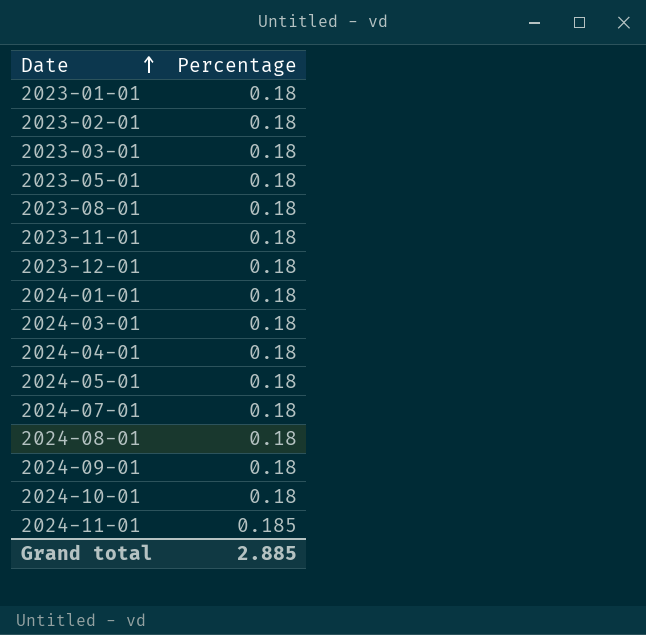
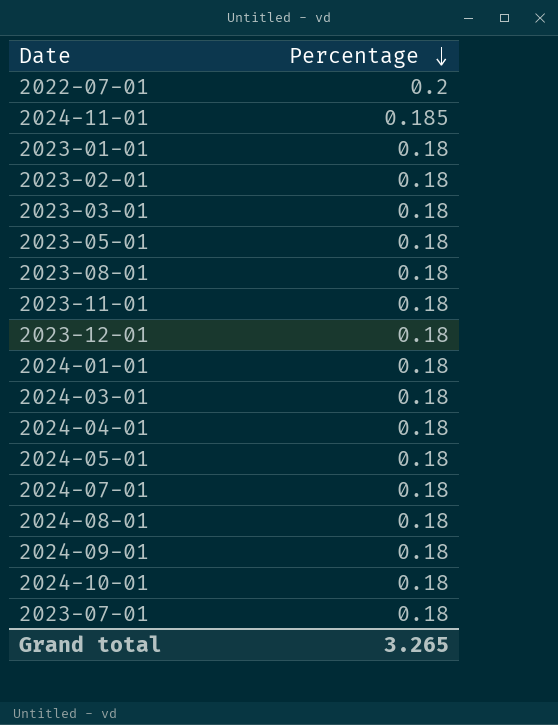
row order: Date ascending -> Percentage descending
row 2022-07-01: none -> 0.2
row 2023-07-01: none -> 0.18
Grand total | Percentage: 2.885 -> 3.265

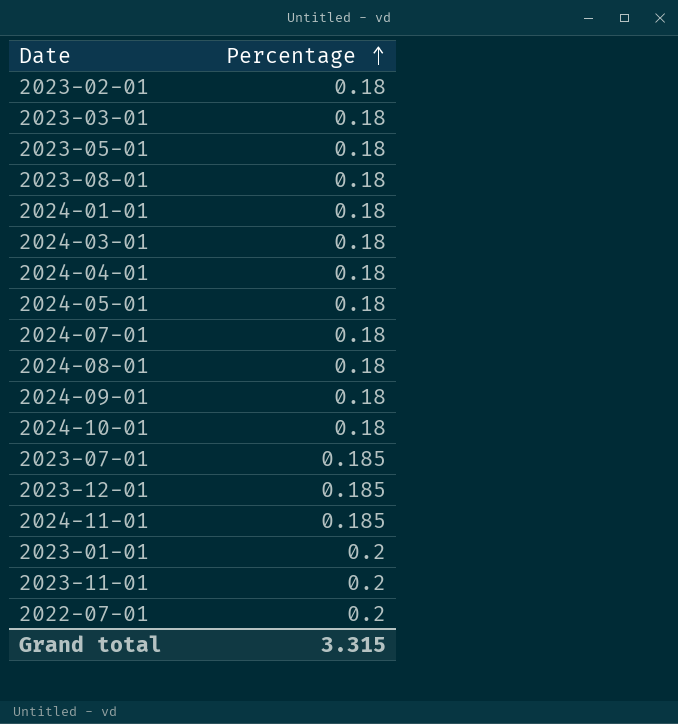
row order: Percentage descending -> Percentage ascending
2023-07-01 | Percentage: 0.18 -> 0.185
2023-12-01 | Percentage: 0.18 -> 0.185
2023-01-01 | Percentage: 0.18 -> 0.2
2023-11-01 | Percentage: 0.18 -> 0.2
Grand total | Percentage: 3.265 -> 3.315

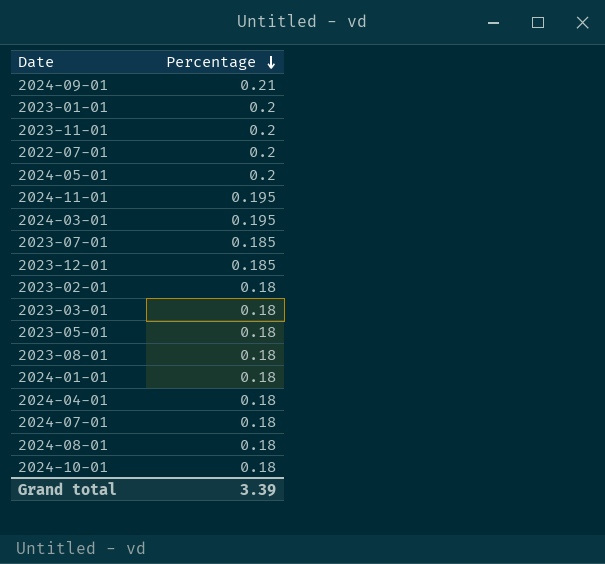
row order: Percentage ascending -> Percentage descending
2024-09-01 | Percentage: 0.18 -> 0.21
2024-05-01 | Percentage: 0.18 -> 0.2
2024-11-01 | Percentage: 0.185 -> 0.195
2024-03-01 | Percentage: 0.18 -> 0.195
Grand total | Percentage: 3.315 -> 3.39

